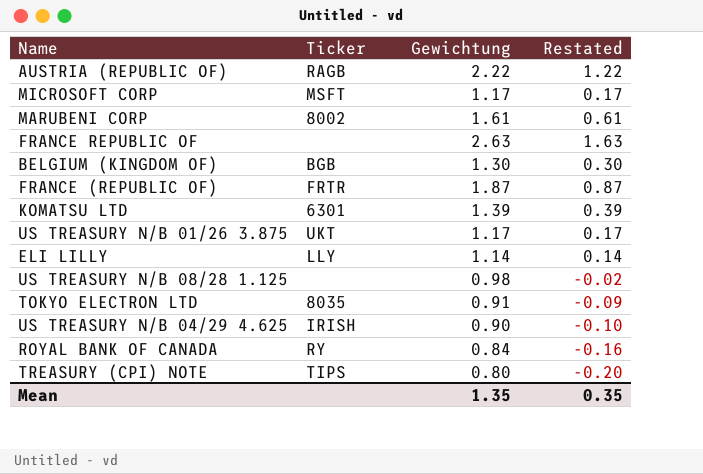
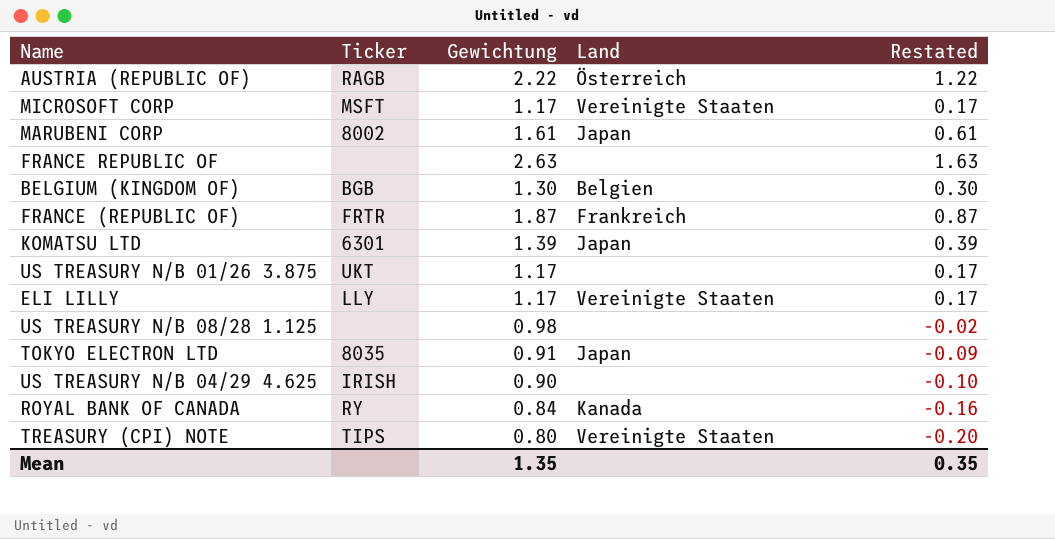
column Land | position: none -> 4
ELI LILLY | Gewichtung: 1.14 -> 1.17
ELI LILLY | Restated: 0.14 -> 0.17

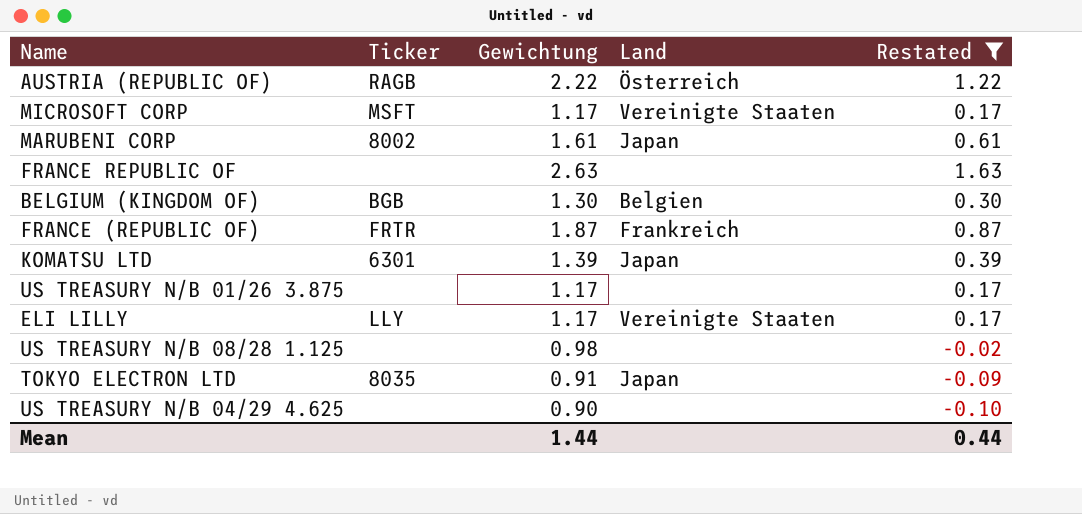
filter: none -> Restated >= -0.10
US TREASURY N/B 01/26 3.875 | Ticker: UKT -> none
US TREASURY N/B 04/29 4.625 | Ticker: IRISH -> none
Mean | Gewichtung: 1.35 -> 1.44
Mean | Restated: 0.35 -> 0.44

